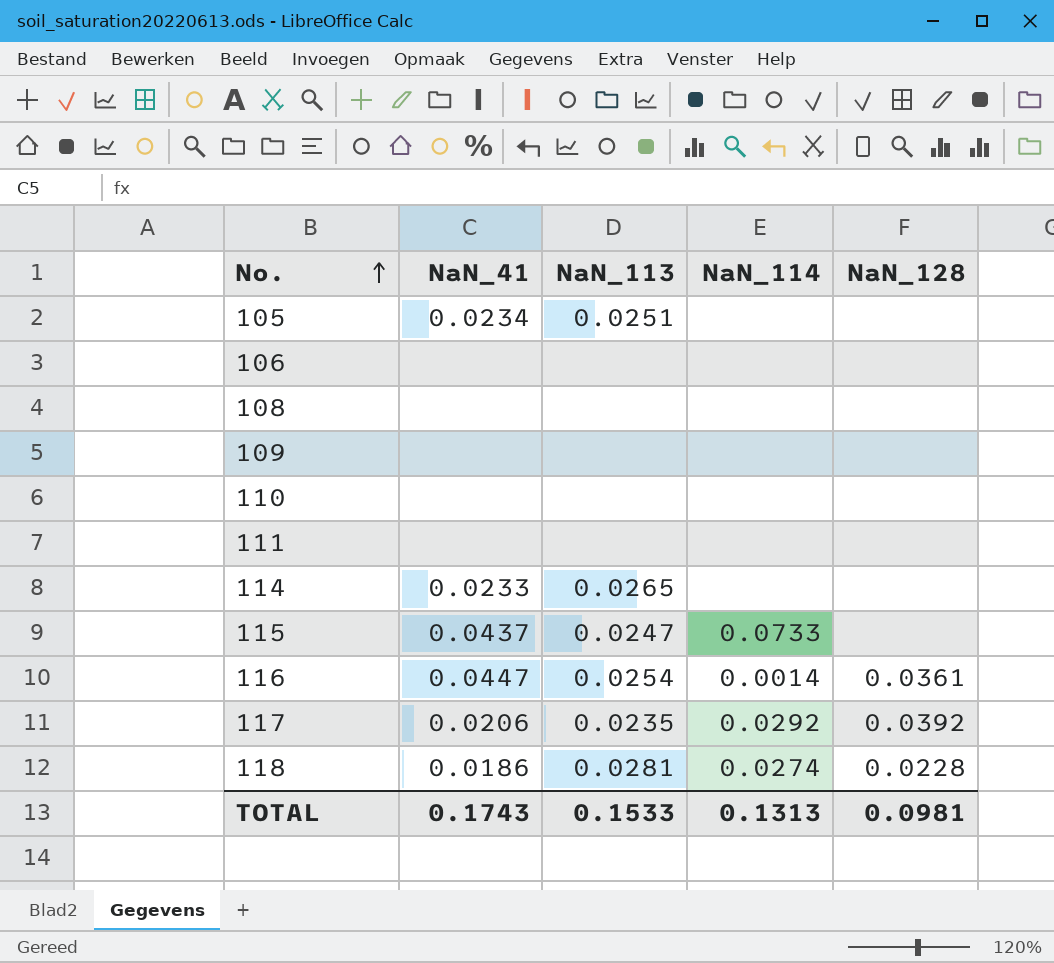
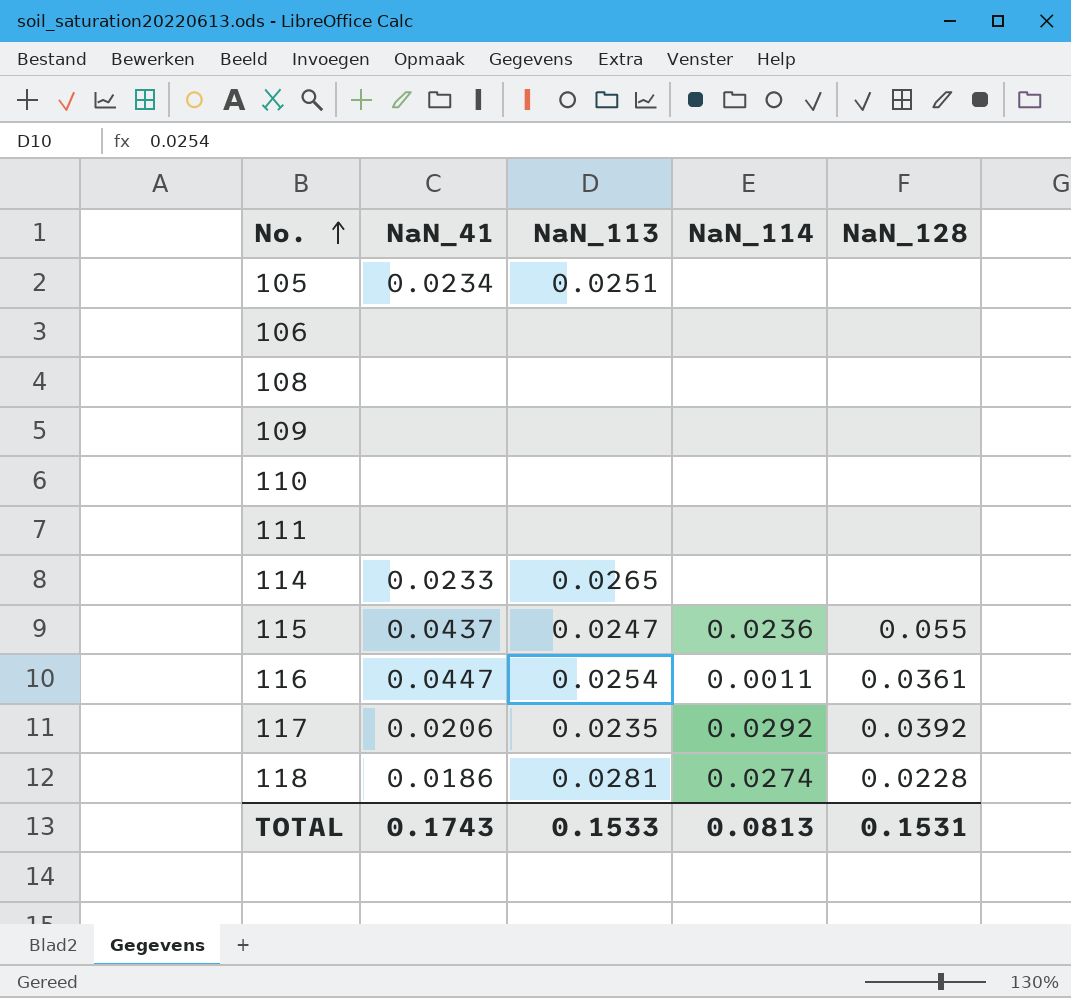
115 | NaN_114: 0.0733 -> 0.0236
115 | NaN_128: none -> 0.055
116 | NaN_114: 0.0014 -> 0.0011
TOTAL | NaN_114: 0.1313 -> 0.0813
TOTAL | NaN_128: 0.0981 -> 0.1531

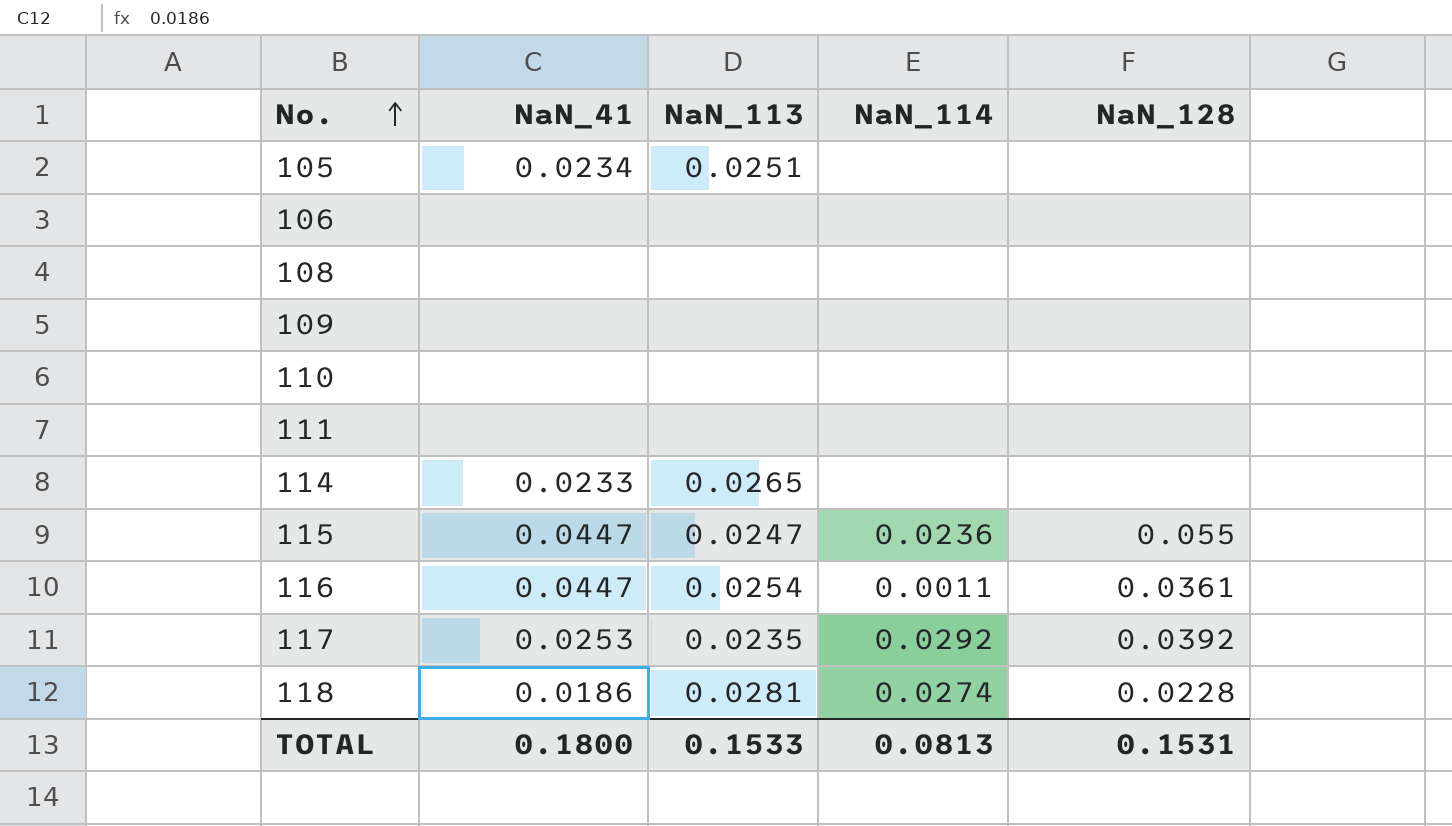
115 | NaN_41: 0.0437 -> 0.0447
117 | NaN_41: 0.0206 -> 0.0253
TOTAL | NaN_41: 0.1743 -> 0.1800

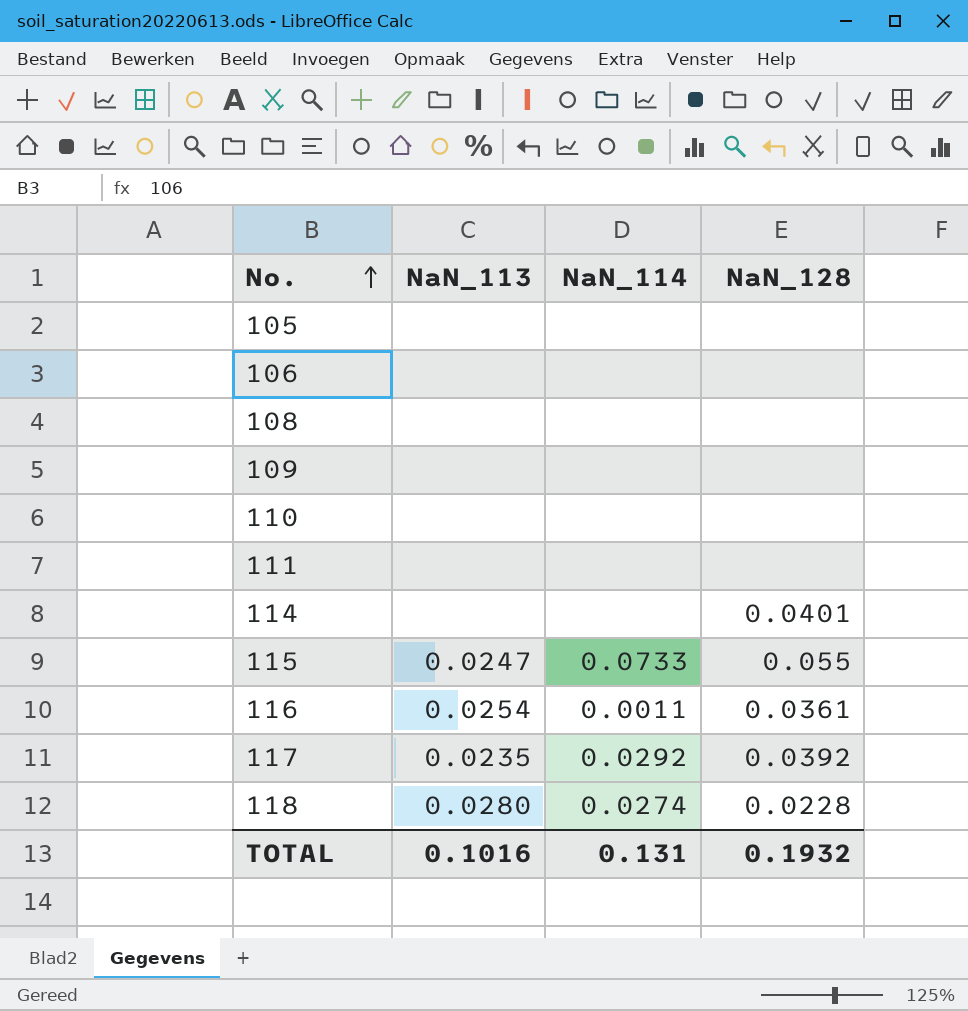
column NaN_41 | position: 2 -> none
105 | NaN_113: 0.0251 -> none
114 | NaN_113: 0.0265 -> none
114 | NaN_128: none -> 0.0401
115 | NaN_114: 0.0236 -> 0.0733
118 | NaN_113: 0.0281 -> 0.0280
TOTAL | NaN_113: 0.1533 -> 0.1016
TOTAL | NaN_114: 0.0813 -> 0.131
TOTAL | NaN_128: 0.1531 -> 0.1932

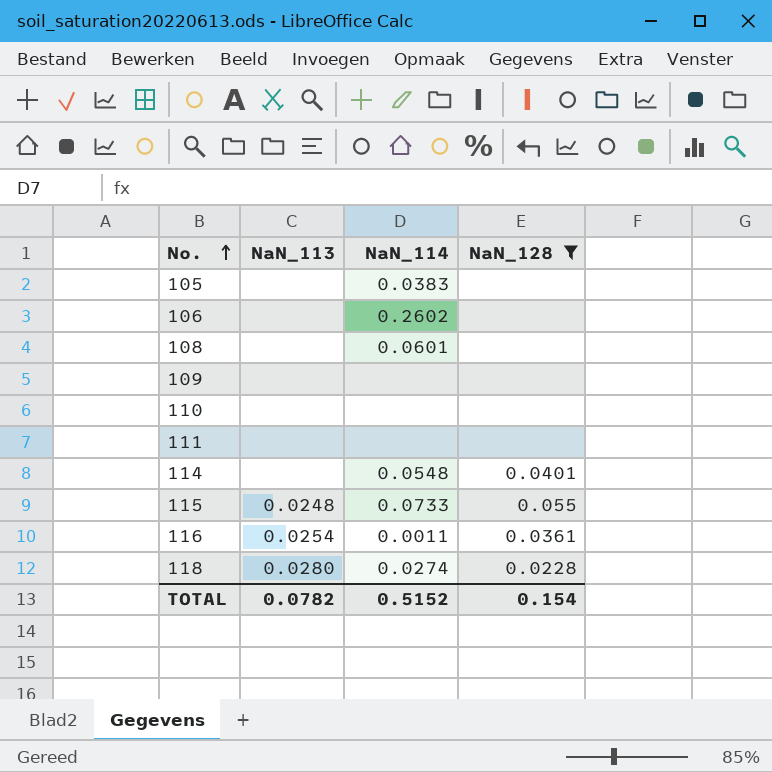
filter: none -> NaN_128 != 0.0392
105 | NaN_114: none -> 0.0383
106 | NaN_114: none -> 0.2602
108 | NaN_114: none -> 0.0601
114 | NaN_114: none -> 0.0548
115 | NaN_113: 0.0247 -> 0.0248
TOTAL | NaN_113: 0.1016 -> 0.0782
TOTAL | NaN_114: 0.131 -> 0.5152
TOTAL | NaN_128: 0.1932 -> 0.154

